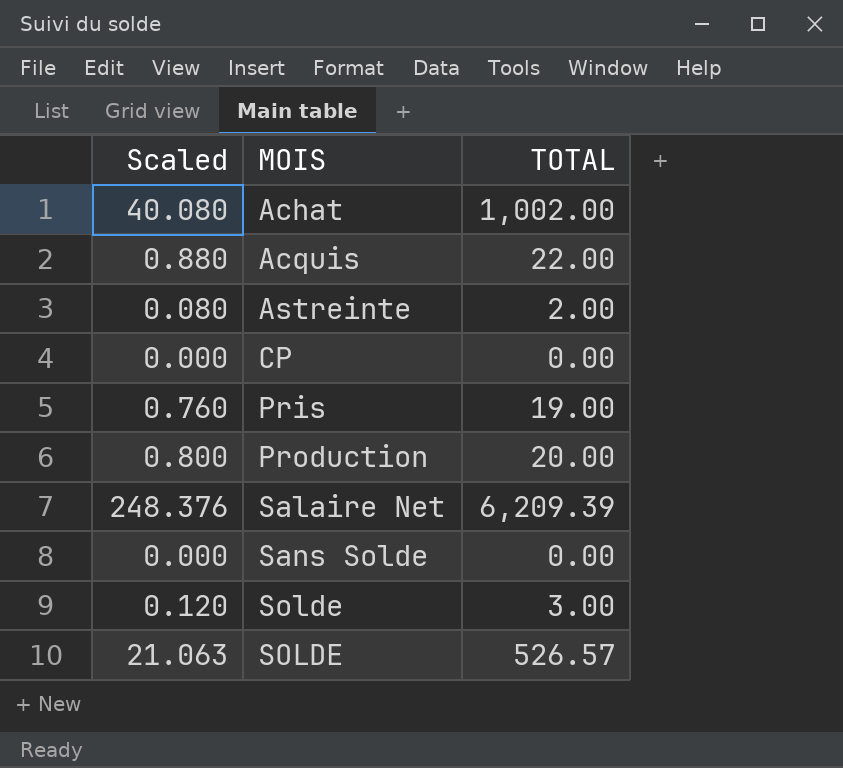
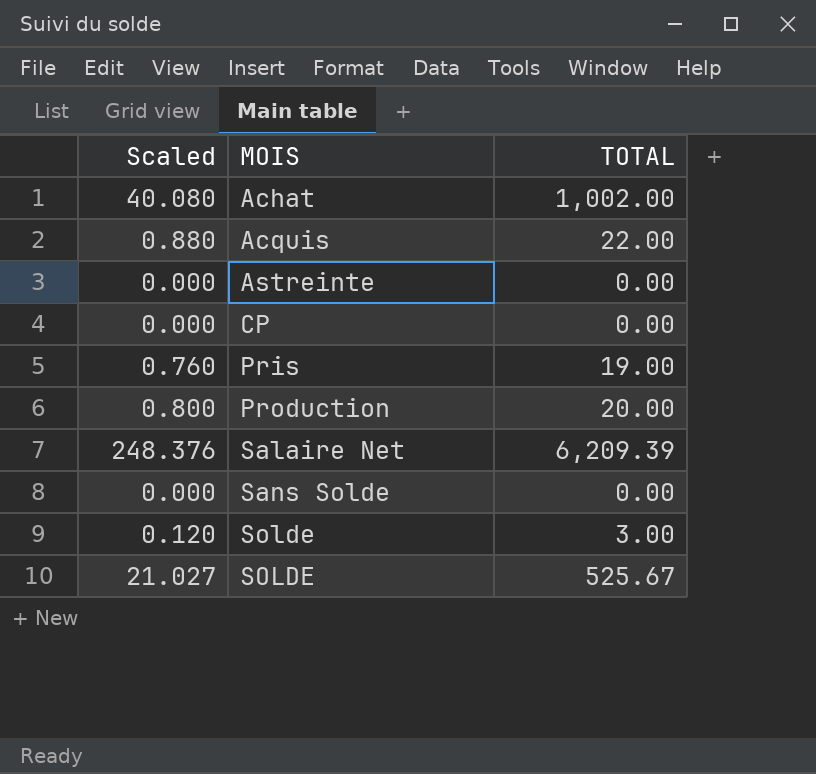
Astreinte | Scaled: 0.080 -> 0.000
Astreinte | TOTAL: 2.00 -> 0.00
SOLDE | Scaled: 21.063 -> 21.027
SOLDE | TOTAL: 526.57 -> 525.67

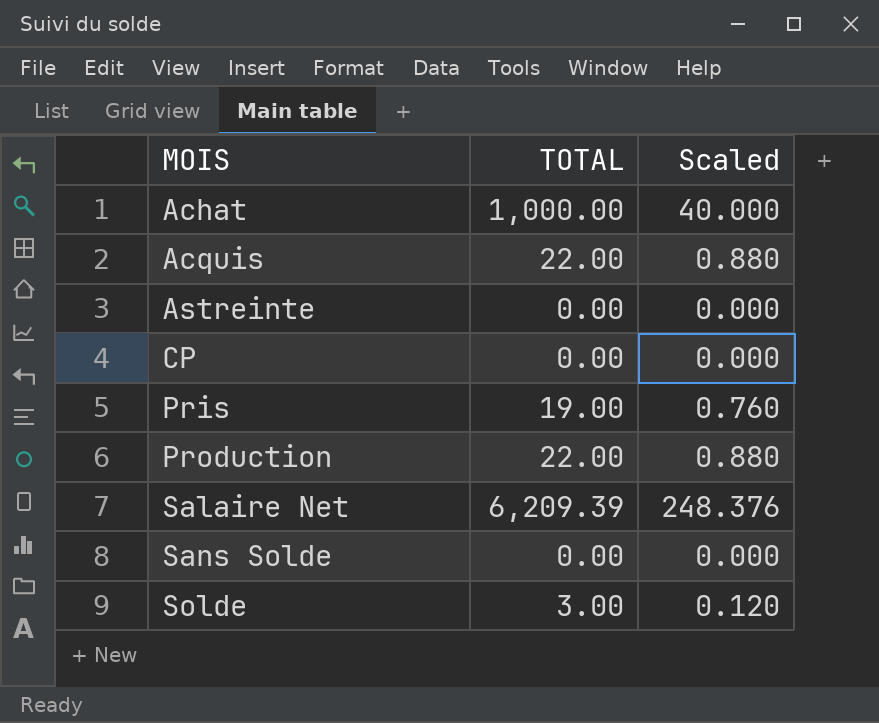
column Scaled | position: 1 -> 3
row SOLDE: 21.027 | 525.67 -> none
Achat | TOTAL: 1,002.00 -> 1,000.00
Achat | Scaled: 40.080 -> 40.000
Production | TOTAL: 20.00 -> 22.00
Production | Scaled: 0.800 -> 0.880

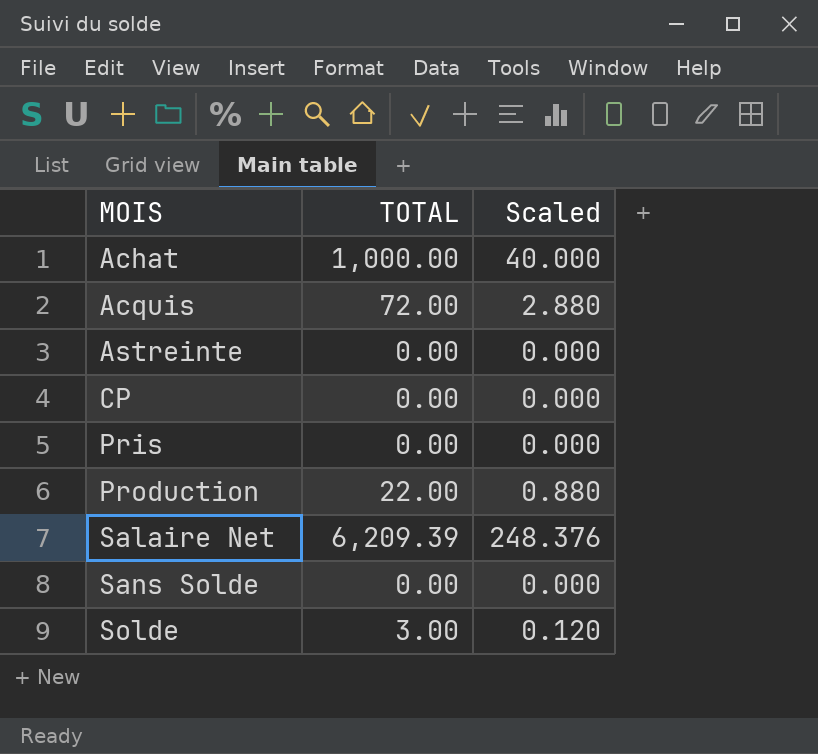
Acquis | TOTAL: 22.00 -> 72.00
Acquis | Scaled: 0.880 -> 2.880
Pris | TOTAL: 19.00 -> 0.00
Pris | Scaled: 0.760 -> 0.000

